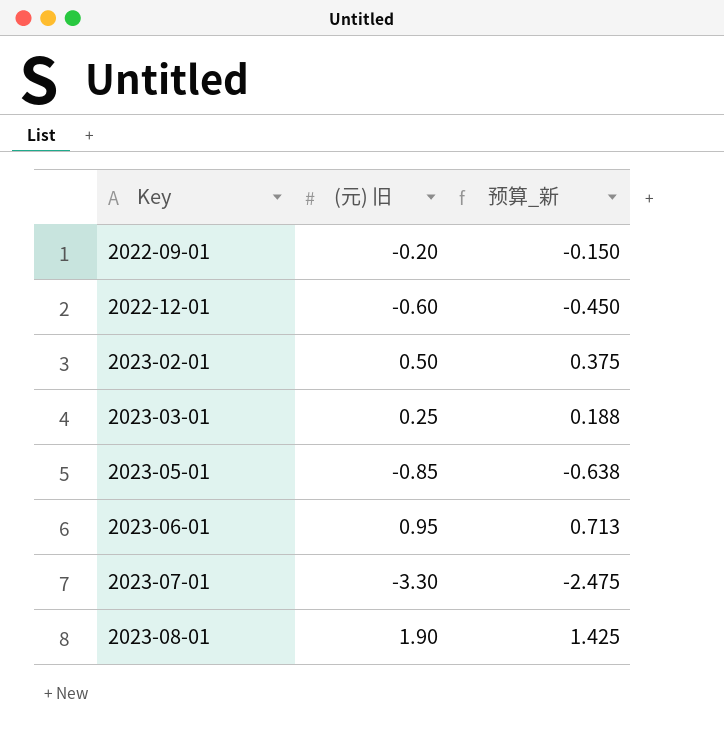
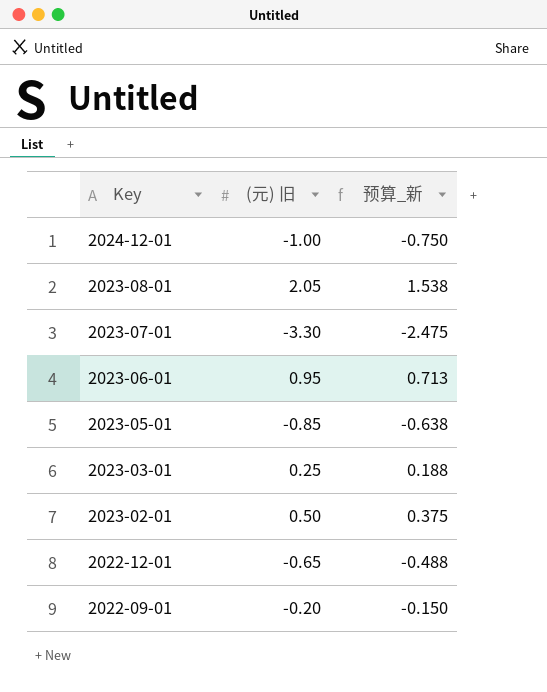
row order: Key ascending -> Key descending
row 2024-12-01: none -> -1.00 | -0.750
2023-08-01 | (元) 旧: 1.90 -> 2.05
2023-08-01 | 预算_新: 1.425 -> 1.538
2022-12-01 | (元) 旧: -0.60 -> -0.65
2022-12-01 | 预算_新: -0.450 -> -0.488

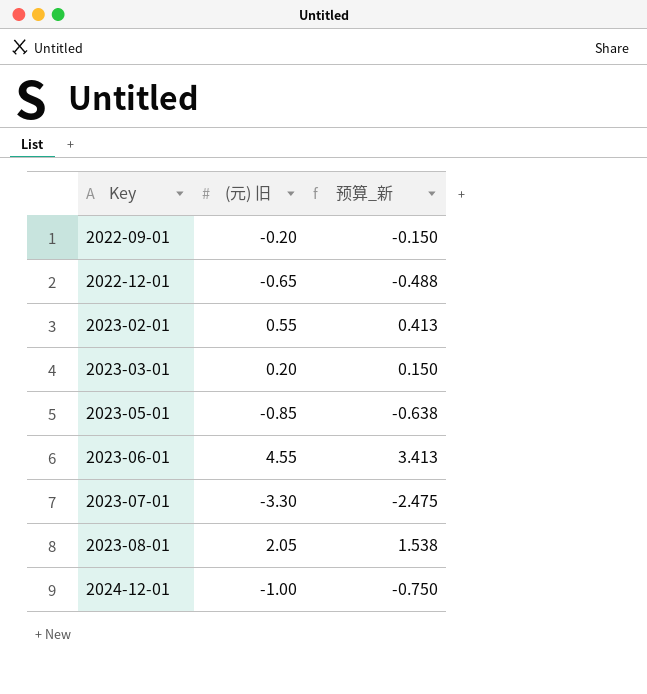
row order: Key descending -> Key ascending
2023-02-01 | (元) 旧: 0.50 -> 0.55
2023-02-01 | 预算_新: 0.375 -> 0.413
2023-03-01 | (元) 旧: 0.25 -> 0.20
2023-03-01 | 预算_新: 0.188 -> 0.150
2023-06-01 | (元) 旧: 0.95 -> 4.55
2023-06-01 | 预算_新: 0.713 -> 3.413

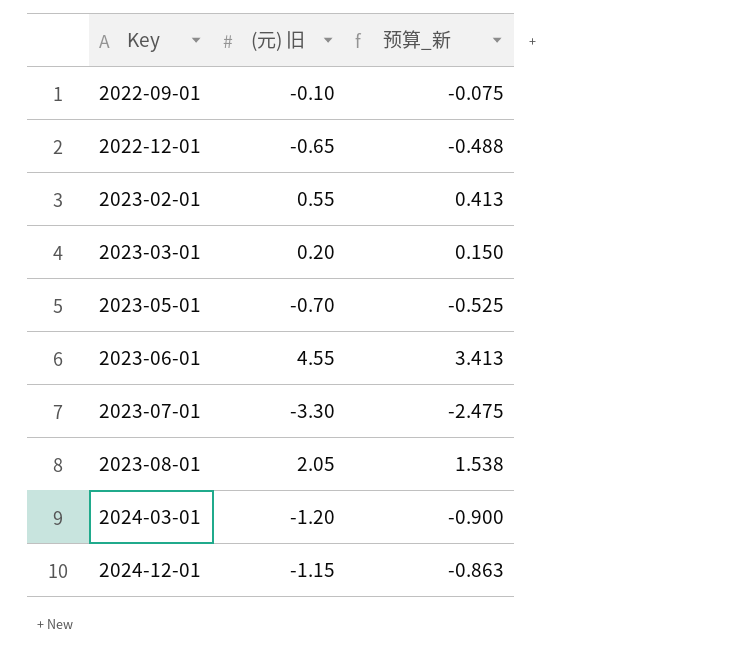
2022-09-01 | (元) 旧: -0.20 -> -0.10
2022-09-01 | 预算_新: -0.150 -> -0.075
2023-05-01 | (元) 旧: -0.85 -> -0.70
2023-05-01 | 预算_新: -0.638 -> -0.525
row 2024-03-01: none -> -1.20 | -0.900
2024-12-01 | (元) 旧: -1.00 -> -1.15
2024-12-01 | 预算_新: -0.750 -> -0.863

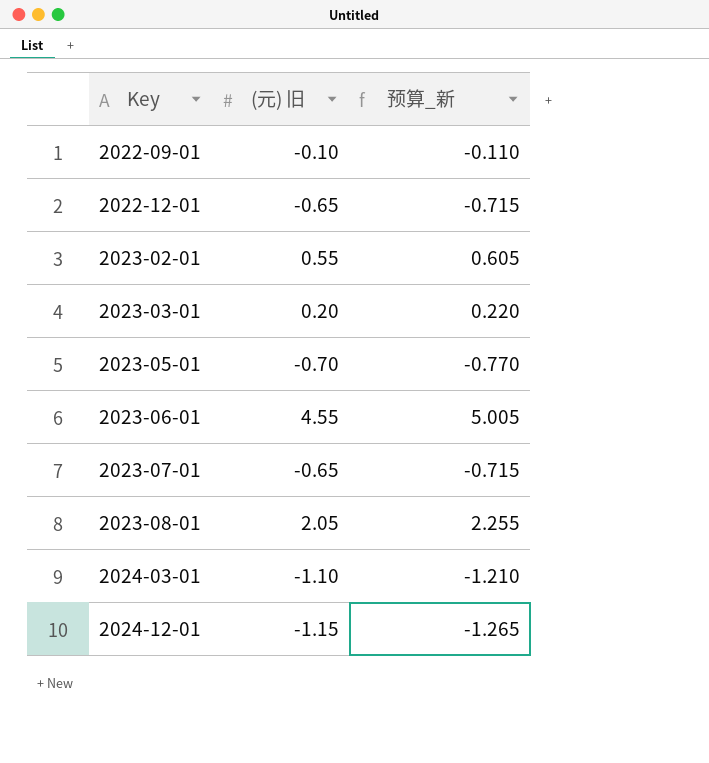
column 预算_新 | formula: [(元) 旧] * 0.75 -> [(元) 旧] * 1.1
2023-07-01 | (元) 旧: -3.30 -> -0.65
2024-03-01 | (元) 旧: -1.20 -> -1.10

